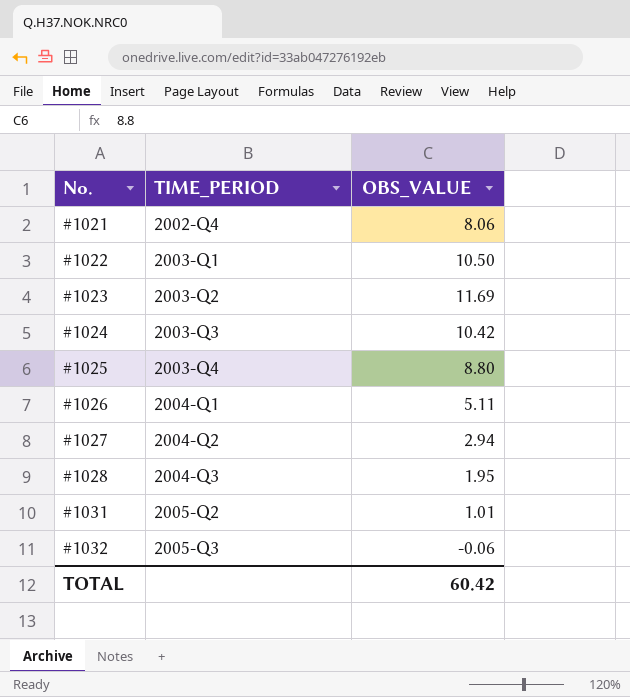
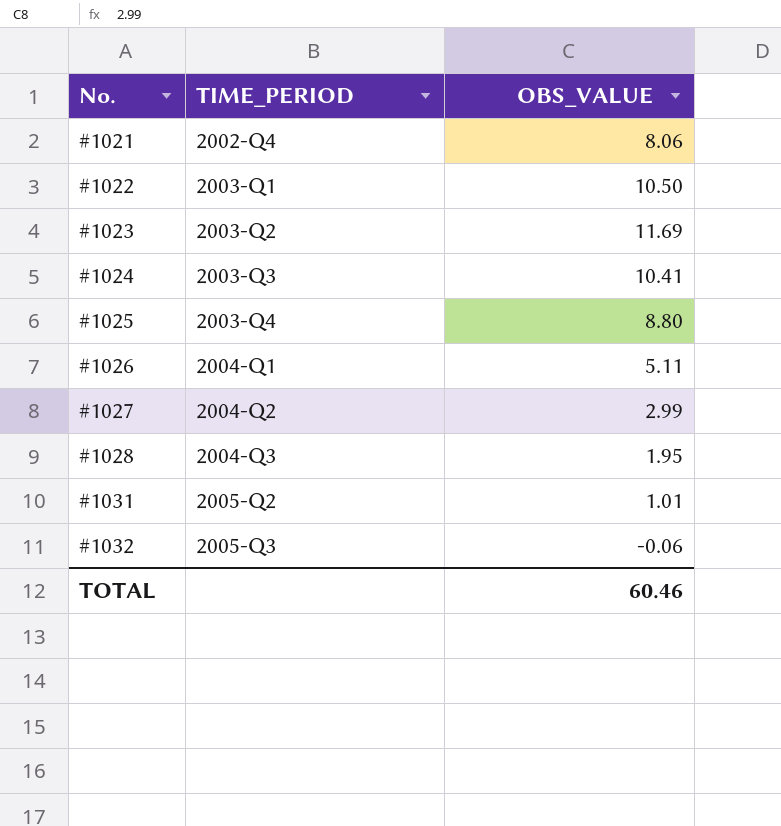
#1024 | OBS_VALUE: 10.42 -> 10.41
#1027 | OBS_VALUE: 2.94 -> 2.99
TOTAL | OBS_VALUE: 60.42 -> 60.46

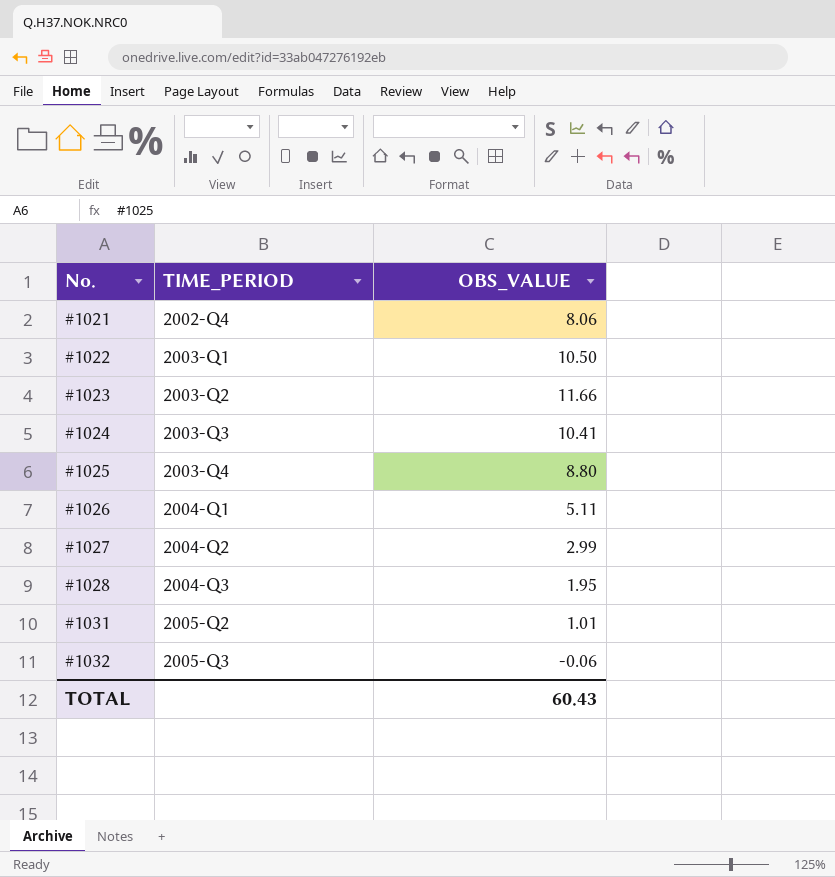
#1023 | OBS_VALUE: 11.69 -> 11.66
TOTAL | OBS_VALUE: 60.46 -> 60.43

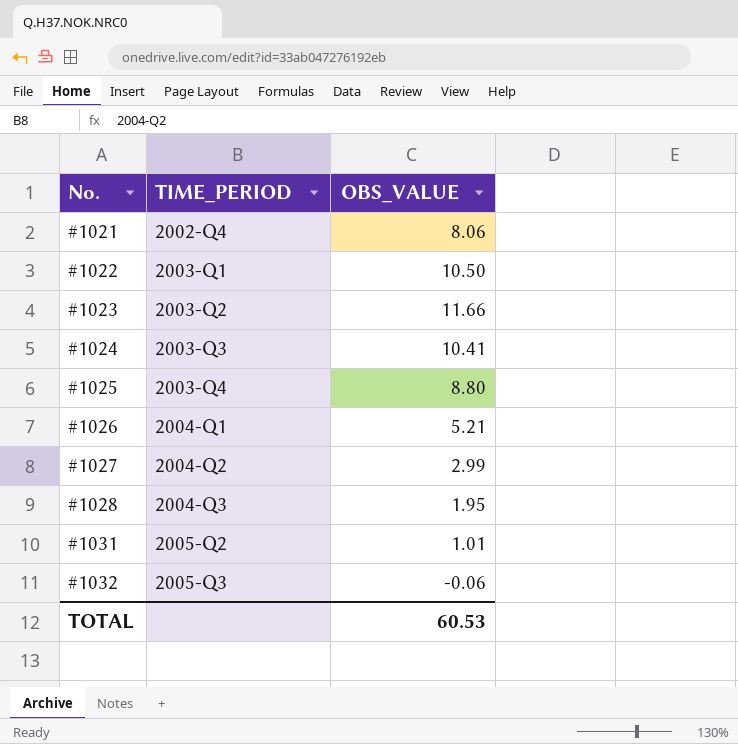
#1026 | OBS_VALUE: 5.11 -> 5.21
TOTAL | OBS_VALUE: 60.43 -> 60.53

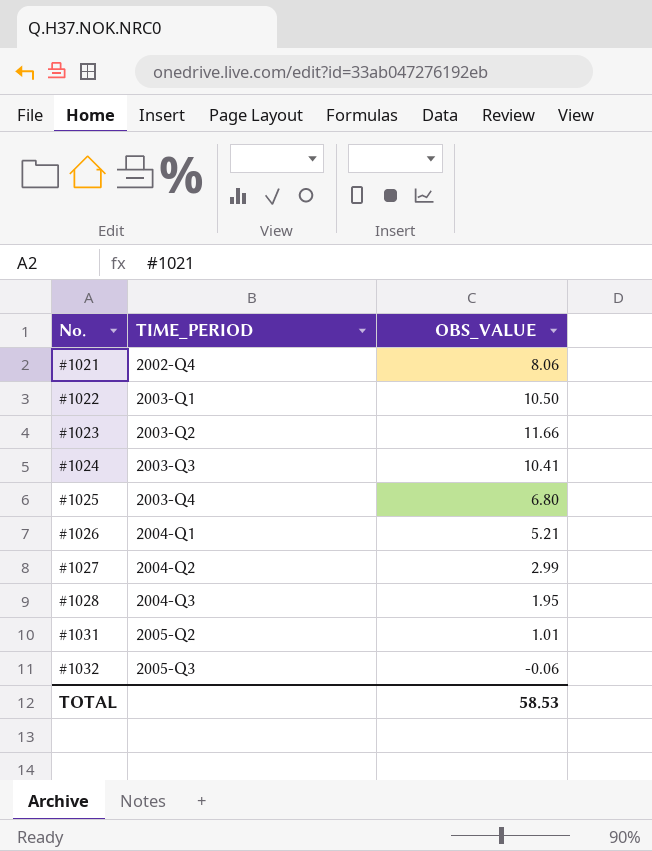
#1025 | OBS_VALUE: 8.80 -> 6.80
TOTAL | OBS_VALUE: 60.53 -> 58.53

